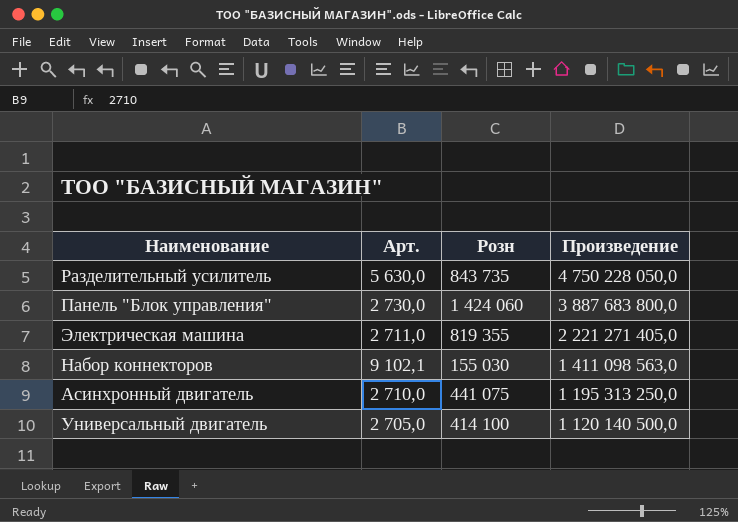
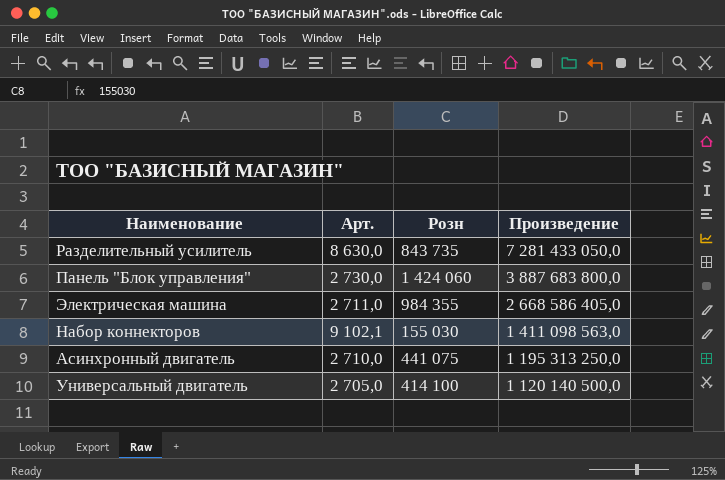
Разделительный усилитель | Арт.: 5 630,0 -> 8 630,0
Разделительный усилитель | Произведение: 4 750 228 050,0 -> 7 281 433 050,0
Электрическая машина | Розн: 819 355 -> 984 355
Электрическая машина | Произведение: 2 221 271 405,0 -> 2 668 586 405,0

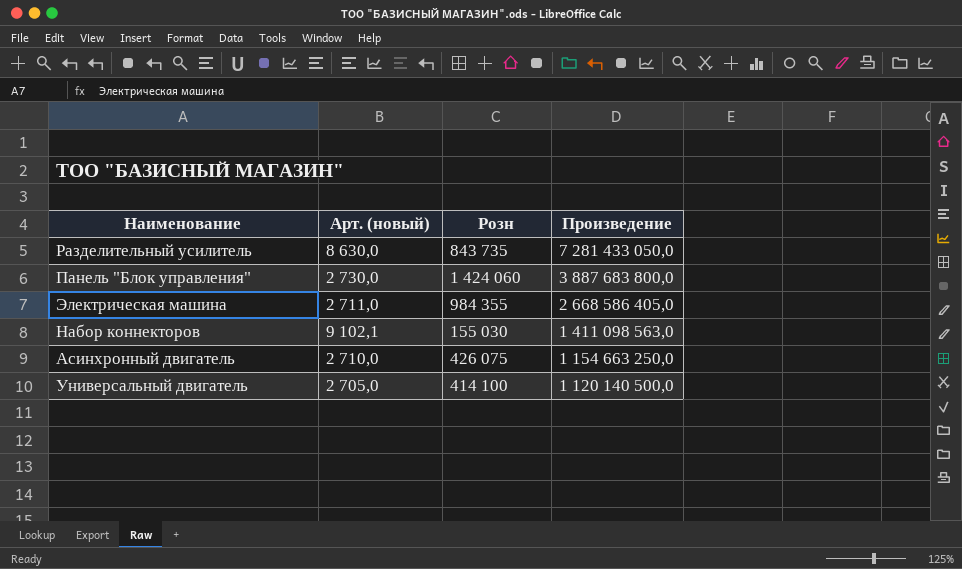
column name: Арт. -> Арт. (новый)
Асинхронный двигатель | Розн: 441 075 -> 426 075
Асинхронный двигатель | Произведение: 1 195 313 250,0 -> 1 154 663 250,0

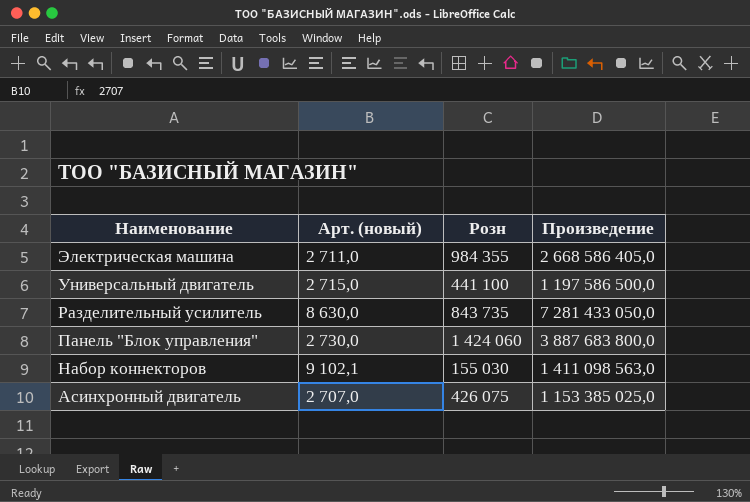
row order: Произведение descending -> Наименование descending
Универсальный двигатель | Арт. (новый): 2 705,0 -> 2 715,0
Универсальный двигатель | Розн: 414 100 -> 441 100
Универсальный двигатель | Произведение: 1 120 140 500,0 -> 1 197 586 500,0
Асинхронный двигатель | Арт. (новый): 2 710,0 -> 2 707,0
Асинхронный двигатель | Произведение: 1 154 663 250,0 -> 1 153 385 025,0

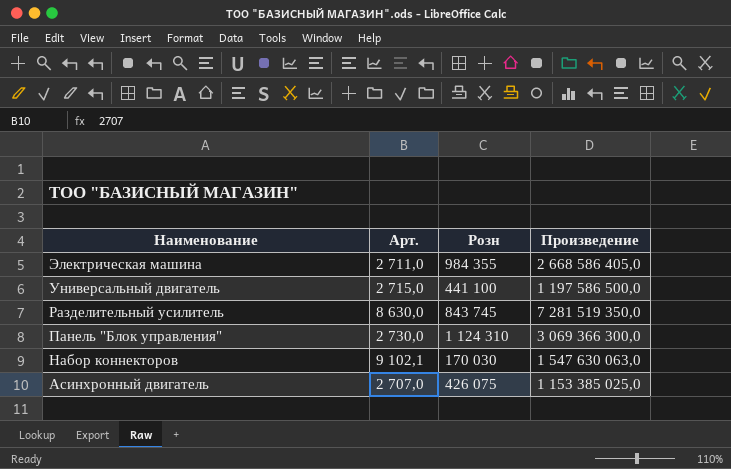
column name: Арт. (новый) -> Арт.
Разделительный усилитель | Розн: 843 735 -> 843 745
Разделительный усилитель | Произведение: 7 281 433 050,0 -> 7 281 519 350,0
Панель "Блок управления" | Розн: 1 424 060 -> 1 124 310
Панель "Блок управления" | Произведение: 3 887 683 800,0 -> 3 069 366 300,0
Набор коннекторов | Розн: 155 030 -> 170 030
Набор коннекторов | Произведение: 1 411 098 563,0 -> 1 547 630 063,0

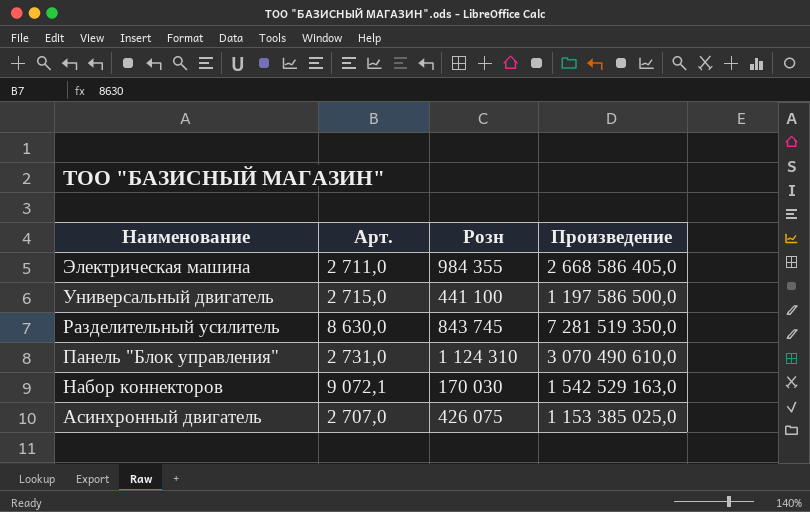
Панель "Блок управления" | Арт.: 2 730,0 -> 2 731,0
Панель "Блок управления" | Произведение: 3 069 366 300,0 -> 3 070 490 610,0
Набор коннекторов | Арт.: 9 102,1 -> 9 072,1
Набор коннекторов | Произведение: 1 547 630 063,0 -> 1 542 529 163,0

